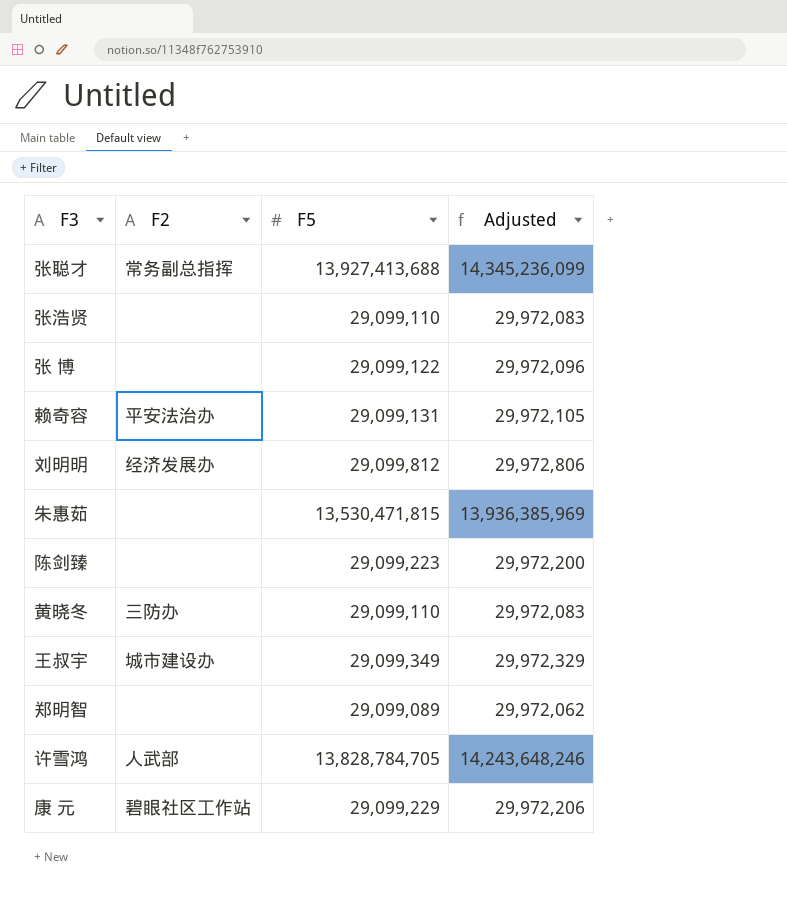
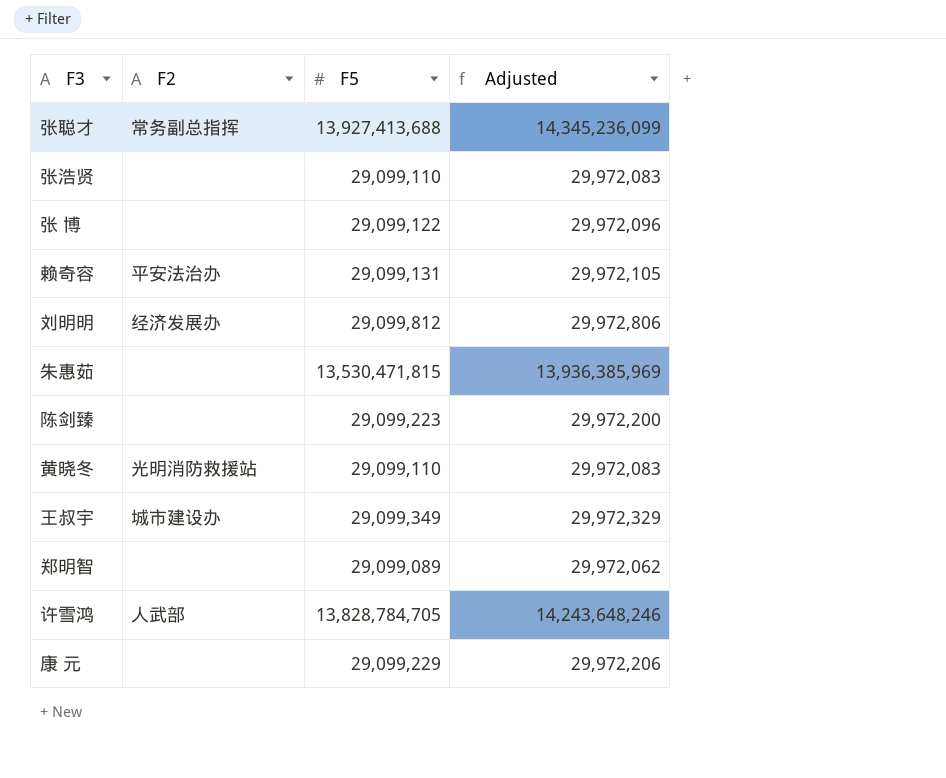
黄晓冬 | F2: 三防办 -> 光明消防救援站
康 元 | F2: 碧眼社区工作站 -> none

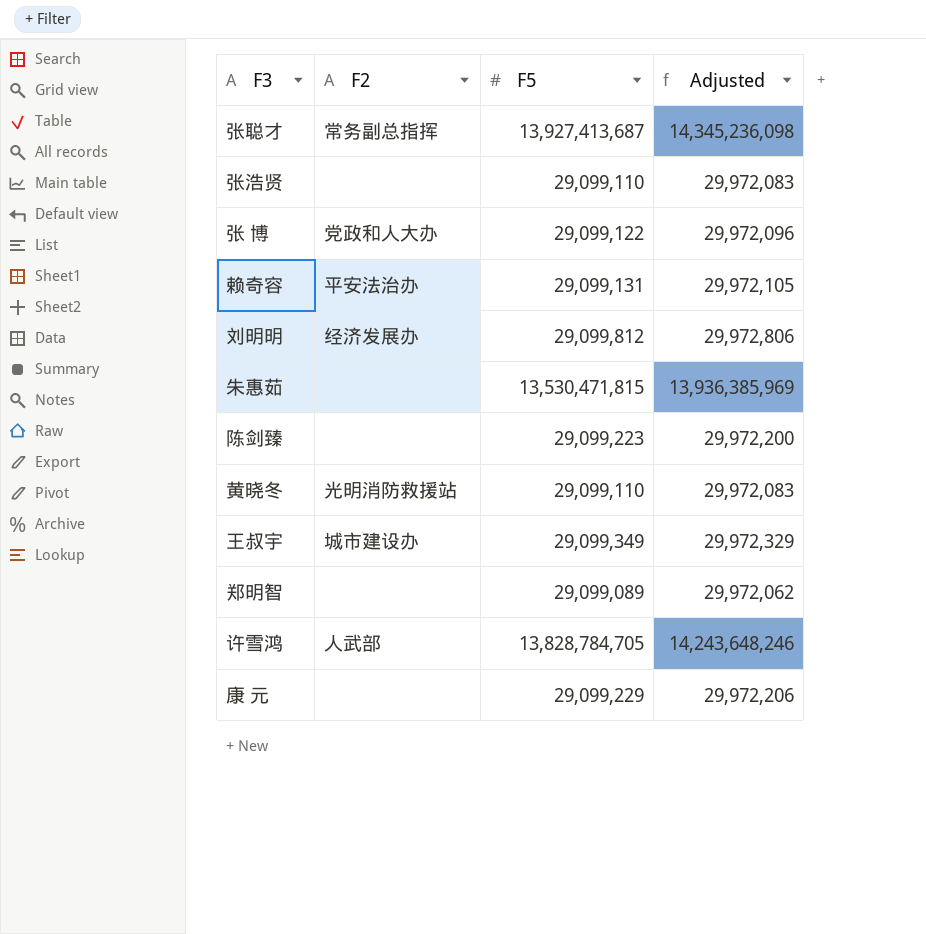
张聪才 | F5: 13,927,413,688 -> 13,927,413,687
张聪才 | Adjusted: 14,345,236,099 -> 14,345,236,098
张 博 | F2: none -> 党政和人大办

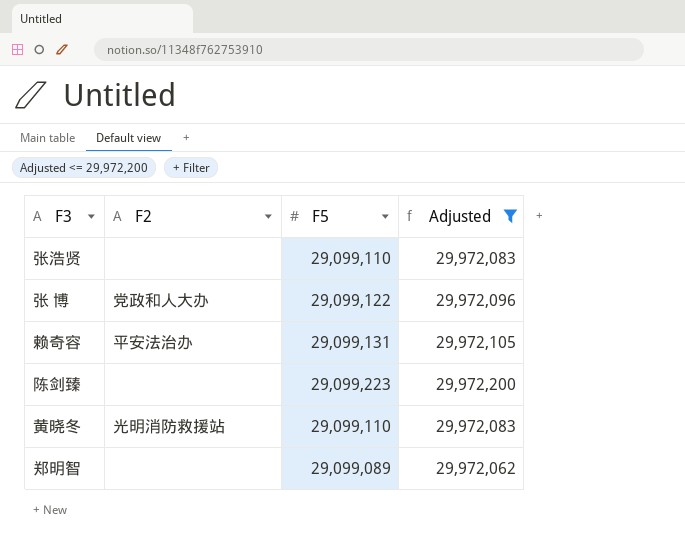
filter: none -> Adjusted <= 29,972,200

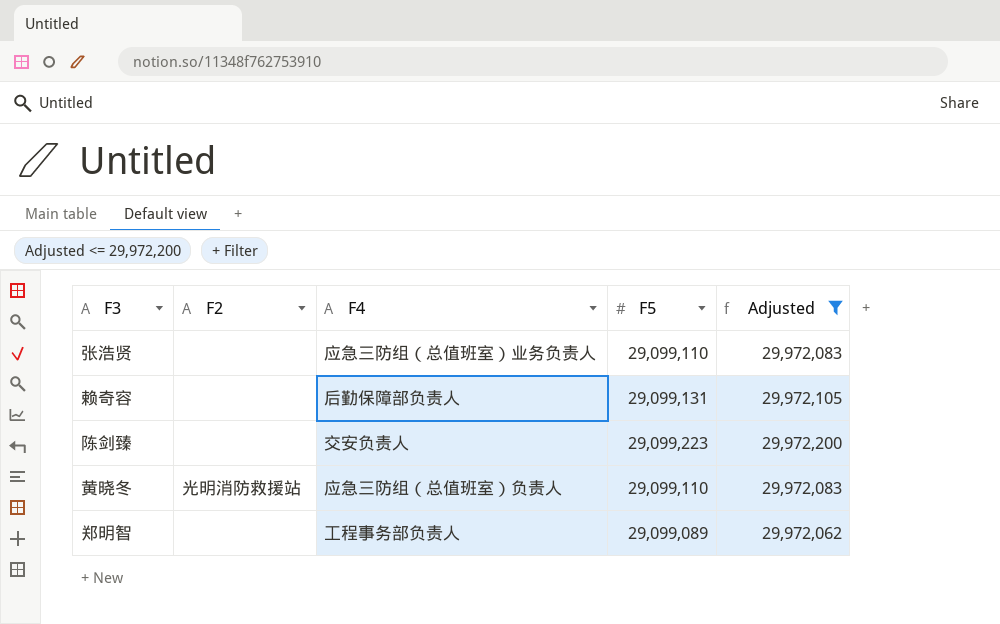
column F4 | position: none -> 3
row 张 博: 党政和人大办 | 29,099,122 | 29,972,096 -> none
赖奇容 | F2: 平安法治办 -> none

